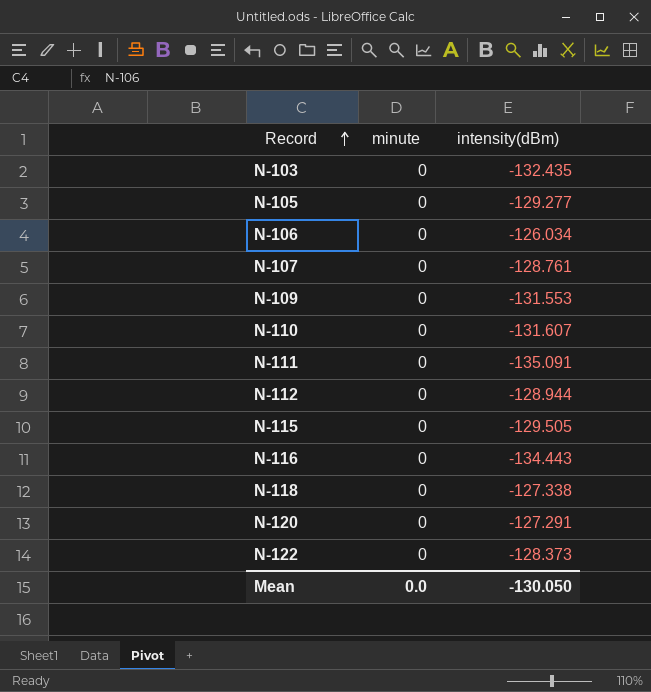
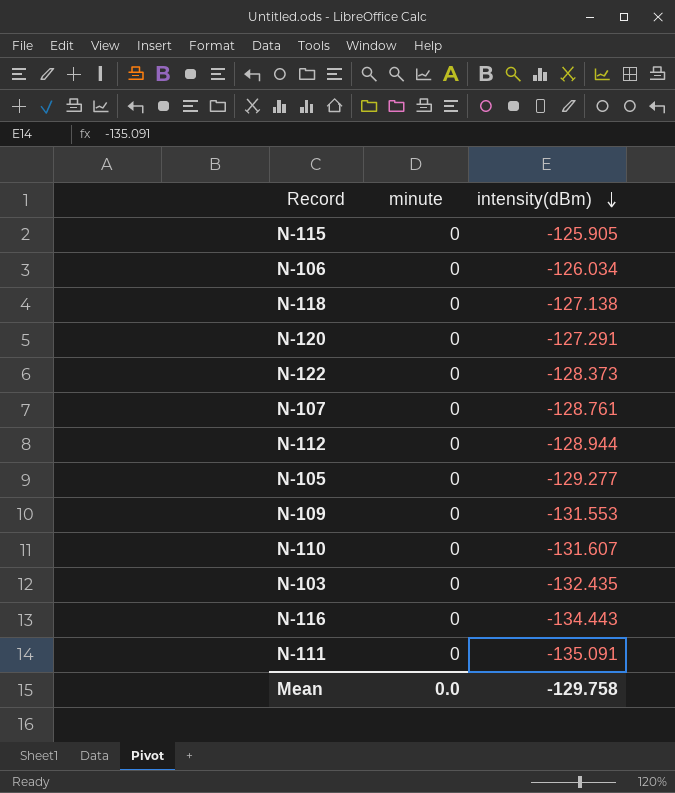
row order: Record ascending -> intensity(dBm) descending
N-115 | intensity(dBm): -129.505 -> -125.905
N-118 | intensity(dBm): -127.338 -> -127.138
Mean | intensity(dBm): -130.050 -> -129.758

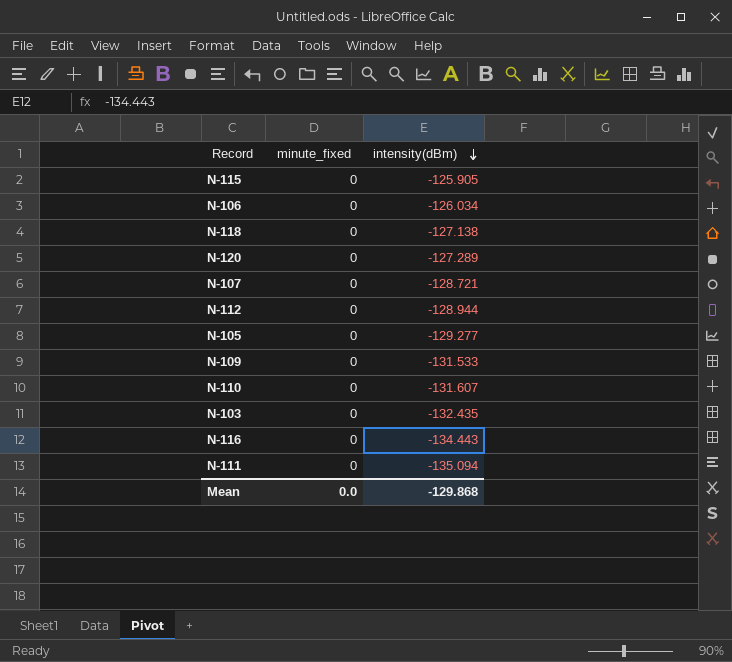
column name: minute -> minute_fixed
row N-122: 0 | -128.373 -> none
N-120 | intensity(dBm): -127.291 -> -127.289
N-107 | intensity(dBm): -128.761 -> -128.721
N-109 | intensity(dBm): -131.553 -> -131.533
N-111 | intensity(dBm): -135.091 -> -135.094
Mean | intensity(dBm): -129.758 -> -129.868

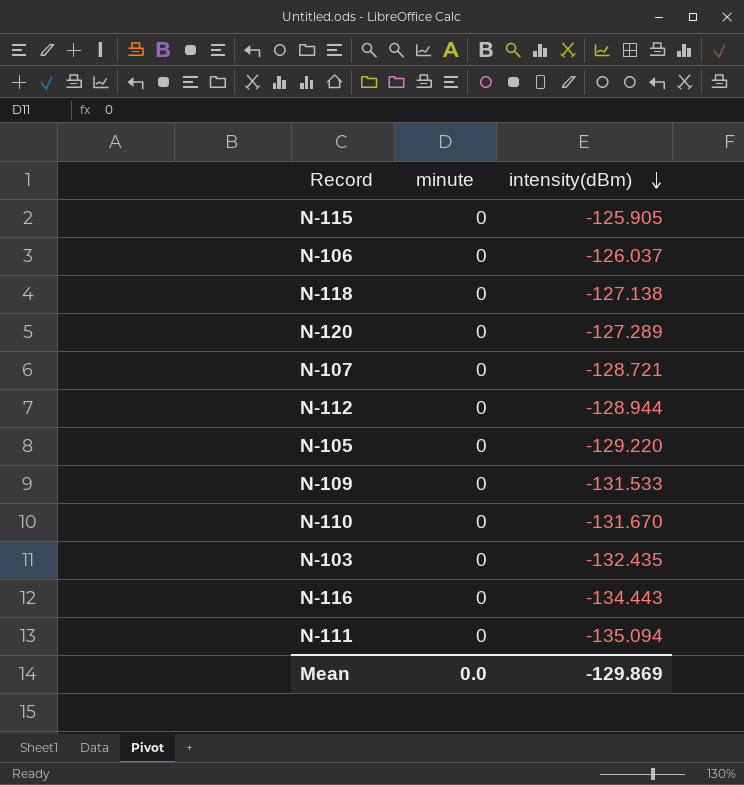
column name: minute_fixed -> minute
N-106 | intensity(dBm): -126.034 -> -126.037
N-105 | intensity(dBm): -129.277 -> -129.220
N-110 | intensity(dBm): -131.607 -> -131.670
Mean | intensity(dBm): -129.868 -> -129.869

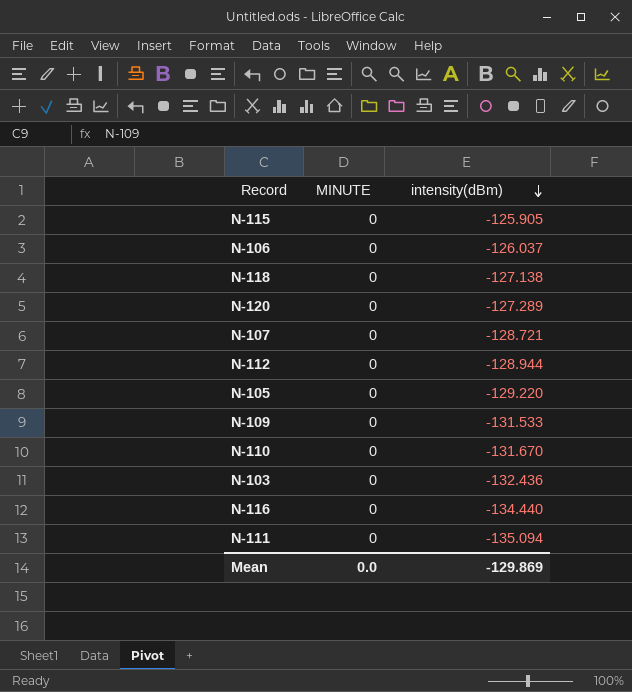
column name: minute -> MINUTE
N-103 | intensity(dBm): -132.435 -> -132.436
N-116 | intensity(dBm): -134.443 -> -134.440

